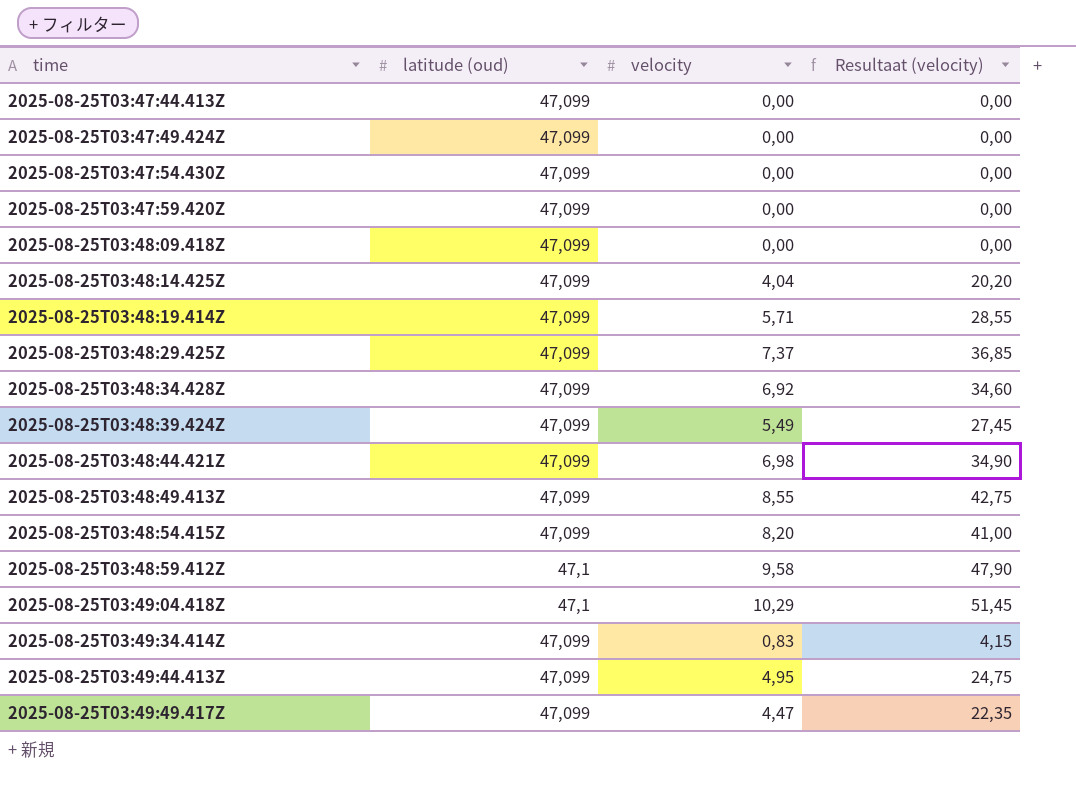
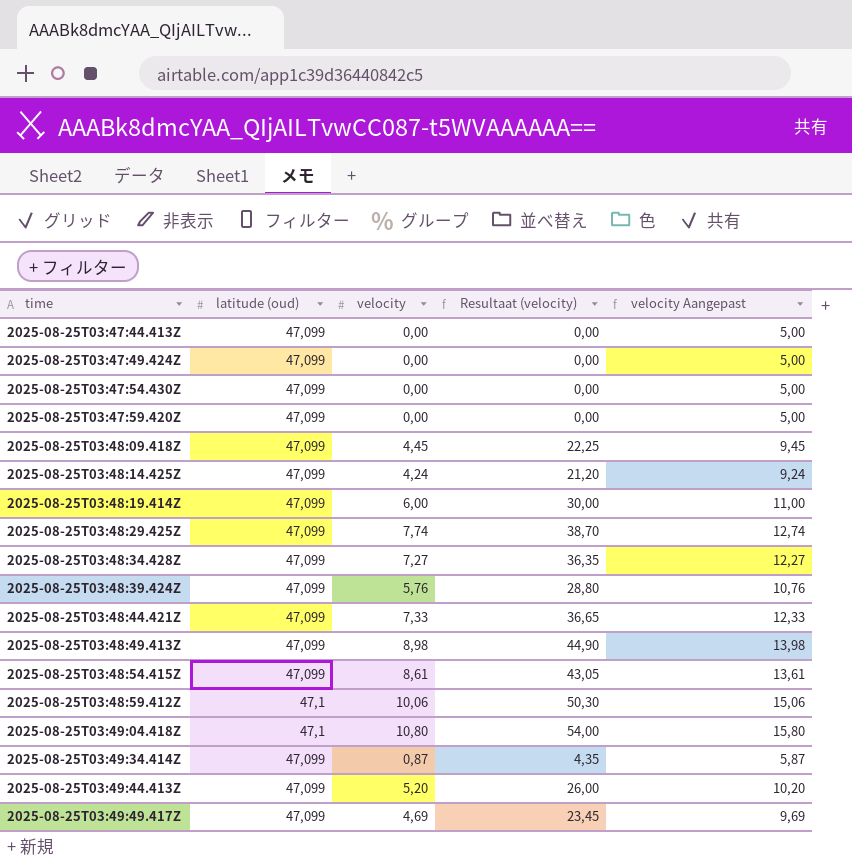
column velocity Aangepast | formula: none -> [velocity] + 5
2025-08-25T03:48:09.418Z | velocity: 0,00 -> 4,45
2025-08-25T03:48:09.418Z | Resultaat (velocity): 0,00 -> 22,25
2025-08-25T03:48:14.425Z | velocity: 4,04 -> 4,24
2025-08-25T03:48:14.425Z | Resultaat (velocity): 20,20 -> 21,20
2025-08-25T03:48:19.414Z | velocity: 5,71 -> 6,00
2025-08-25T03:48:19.414Z | Resultaat (velocity): 28,55 -> 30,00
2025-08-25T03:48:29.425Z | velocity: 7,37 -> 7,74
2025-08-25T03:48:29.425Z | Resultaat (velocity): 36,85 -> 38,70
2025-08-25T03:48:34.428Z | velocity: 6,92 -> 7,27
2025-08-25T03:48:34.428Z | Resultaat (velocity): 34,60 -> 36,35
2025-08-25T03:48:39.424Z | velocity: 5,49 -> 5,76
2025-08-25T03:48:39.424Z | Resultaat (velocity): 27,45 -> 28,80
2025-08-25T03:48:44.421Z | velocity: 6,98 -> 7,33
2025-08-25T03:48:44.421Z | Resultaat (velocity): 34,90 -> 36,65
2025-08-25T03:48:49.413Z | velocity: 8,55 -> 8,98
2025-08-25T03:48:49.413Z | Resultaat (velocity): 42,75 -> 44,90
2025-08-25T03:48:54.415Z | velocity: 8,20 -> 8,61
2025-08-25T03:48:54.415Z | Resultaat (velocity): 41,00 -> 43,05
2025-08-25T03:48:59.412Z | velocity: 9,58 -> 10,06
2025-08-25T03:48:59.412Z | Resultaat (velocity): 47,90 -> 50,30
2025-08-25T03:49:04.418Z | velocity: 10,29 -> 10,80
2025-08-25T03:49:04.418Z | Resultaat (velocity): 51,45 -> 54,00
2025-08-25T03:49:34.414Z | velocity: 0,83 -> 0,87
2025-08-25T03:49:34.414Z | Resultaat (velocity): 4,15 -> 4,35
2025-08-25T03:49:44.413Z | velocity: 4,95 -> 5,20
2025-08-25T03:49:44.413Z | Resultaat (velocity): 24,75 -> 26,00
2025-08-25T03:49:49.417Z | velocity: 4,47 -> 4,69
2025-08-25T03:49:49.417Z | Resultaat (velocity): 22,35 -> 23,45

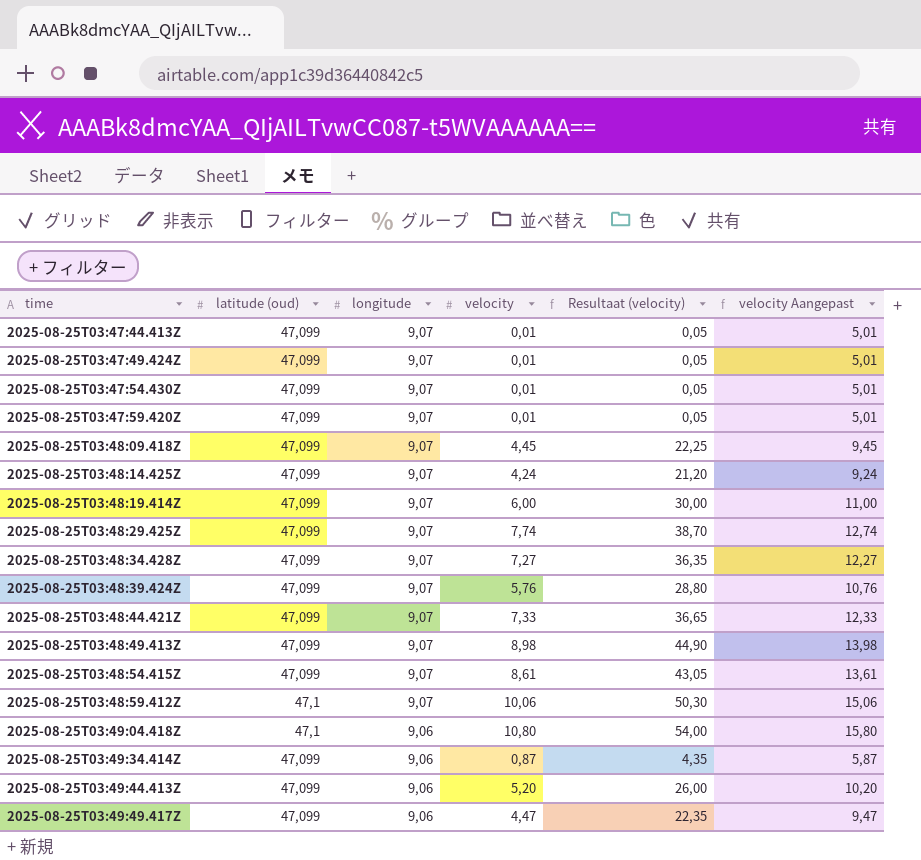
column longitude | position: none -> 3
2025-08-25T03:47:44.413Z | velocity: 0,00 -> 0,01
2025-08-25T03:47:44.413Z | Resultaat (velocity): 0,00 -> 0,05
2025-08-25T03:47:44.413Z | velocity Aangepast: 5,00 -> 5,01
2025-08-25T03:47:49.424Z | velocity: 0,00 -> 0,01
2025-08-25T03:47:49.424Z | Resultaat (velocity): 0,00 -> 0,05
2025-08-25T03:47:49.424Z | velocity Aangepast: 5,00 -> 5,01
2025-08-25T03:47:54.430Z | velocity: 0,00 -> 0,01
2025-08-25T03:47:54.430Z | Resultaat (velocity): 0,00 -> 0,05
2025-08-25T03:47:54.430Z | velocity Aangepast: 5,00 -> 5,01
2025-08-25T03:47:59.420Z | velocity: 0,00 -> 0,01
2025-08-25T03:47:59.420Z | Resultaat (velocity): 0,00 -> 0,05
2025-08-25T03:47:59.420Z | velocity Aangepast: 5,00 -> 5,01
2025-08-25T03:49:49.417Z | velocity: 4,69 -> 4,47
2025-08-25T03:49:49.417Z | Resultaat (velocity): 23,45 -> 22,35
2025-08-25T03:49:49.417Z | velocity Aangepast: 9,69 -> 9,47

